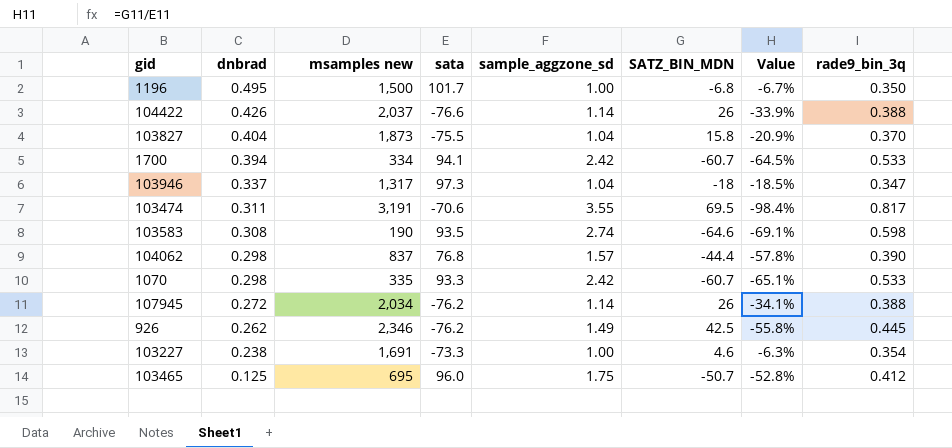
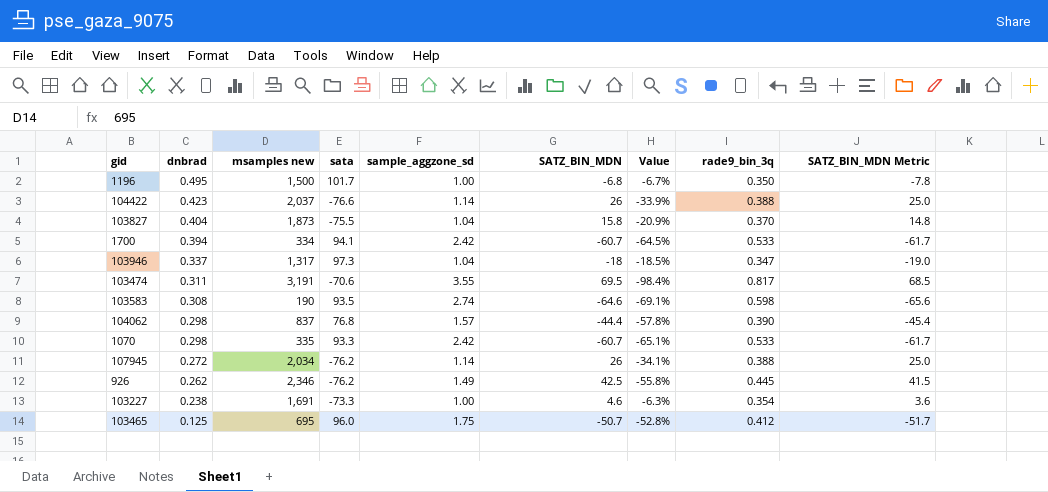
column SATZ_BIN_MDN Metric | formula: none -> [SATZ_BIN_MDN] - 1
104422 | dnbrad: 0.426 -> 0.423

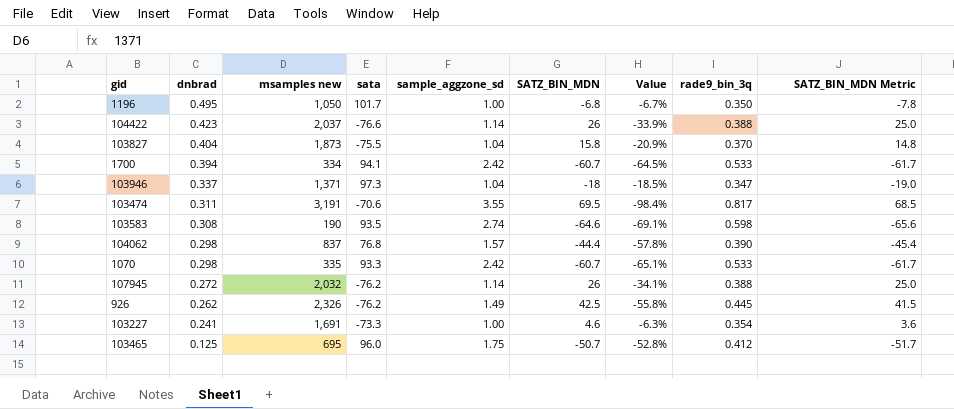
1196 | msamples new: 1,500 -> 1,050
103946 | msamples new: 1,317 -> 1,371
107945 | msamples new: 2,034 -> 2,032
926 | msamples new: 2,346 -> 2,326
103227 | dnbrad: 0.238 -> 0.241

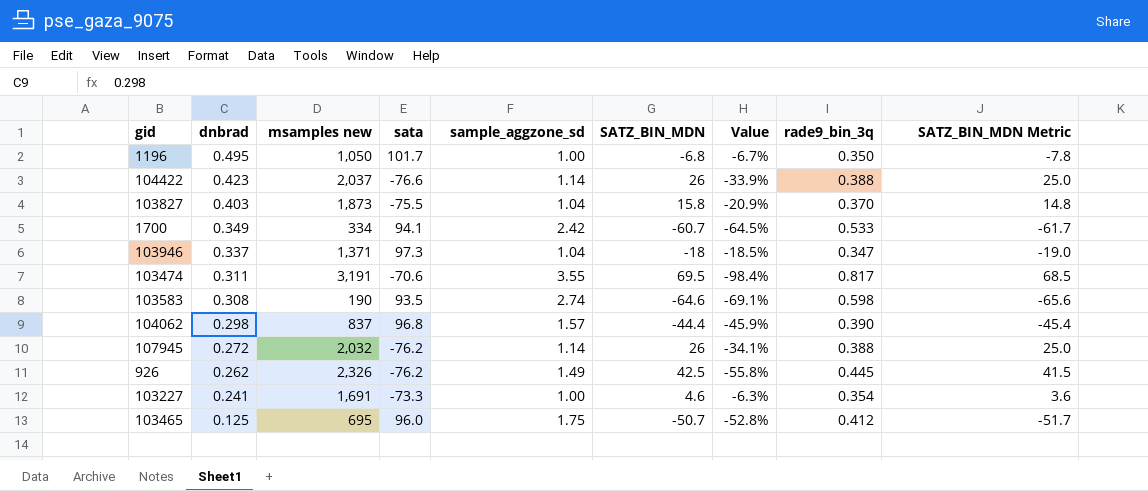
row 1070: 0.298 | 335 | 93.3 | 2.42 | -60.7 | -65.1% | 0.533 | -61.7 -> none
103827 | dnbrad: 0.404 -> 0.403
1700 | dnbrad: 0.394 -> 0.349
104062 | sata: 76.8 -> 96.8
104062 | Value: -57.8% -> -45.9%

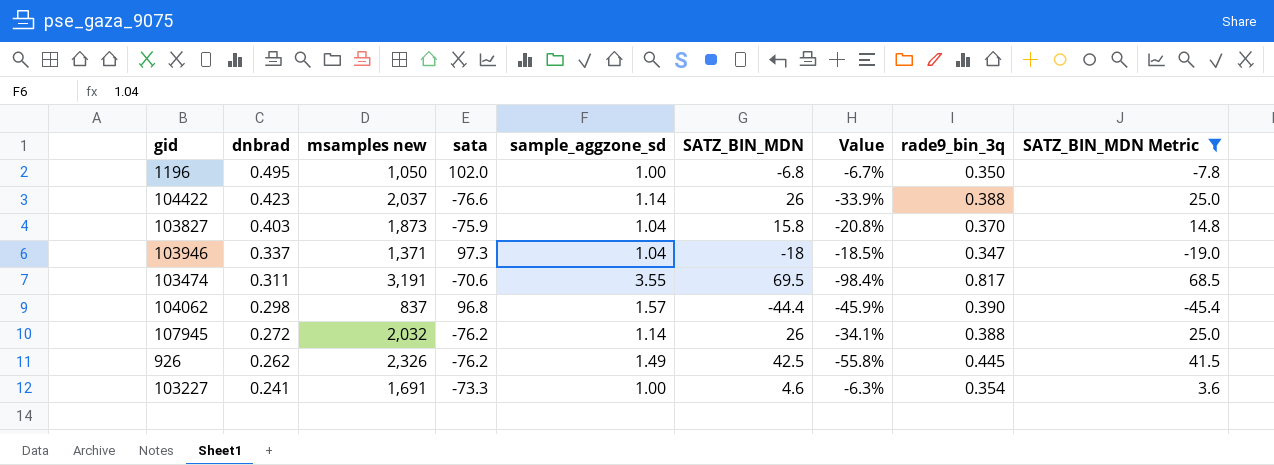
filter: none -> SATZ_BIN_MDN Metric >= -45.4
1196 | sata: 101.7 -> 102.0
103827 | sata: -75.5 -> -75.9
103827 | Value: -20.9% -> -20.8%

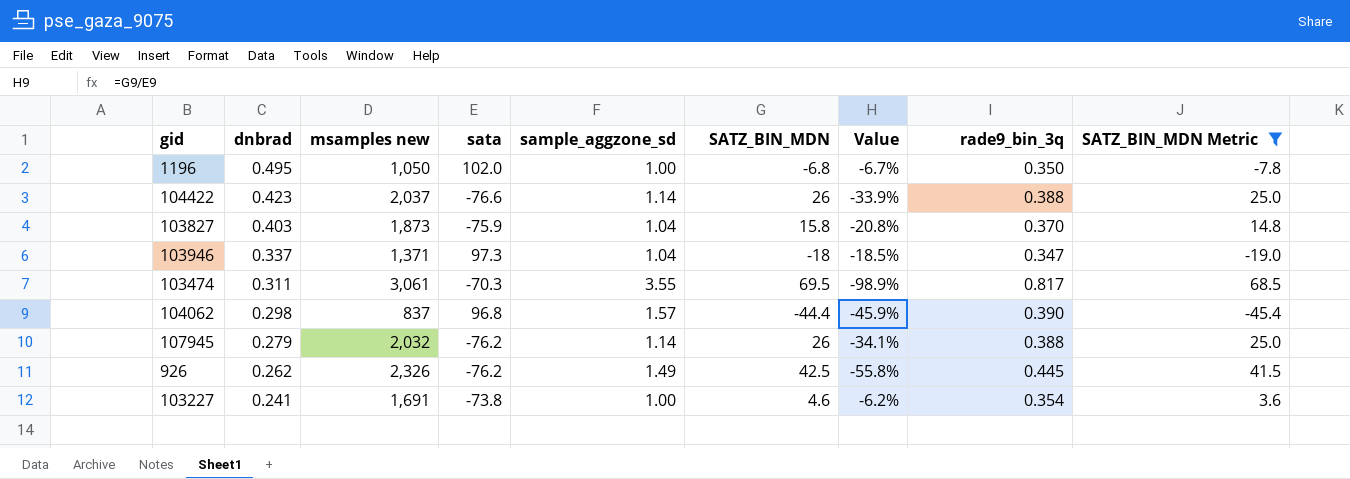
103474 | msamples new: 3,191 -> 3,061
103474 | sata: -70.6 -> -70.3
103474 | Value: -98.4% -> -98.9%
107945 | dnbrad: 0.272 -> 0.279
103227 | sata: -73.3 -> -73.8
103227 | Value: -6.3% -> -6.2%

